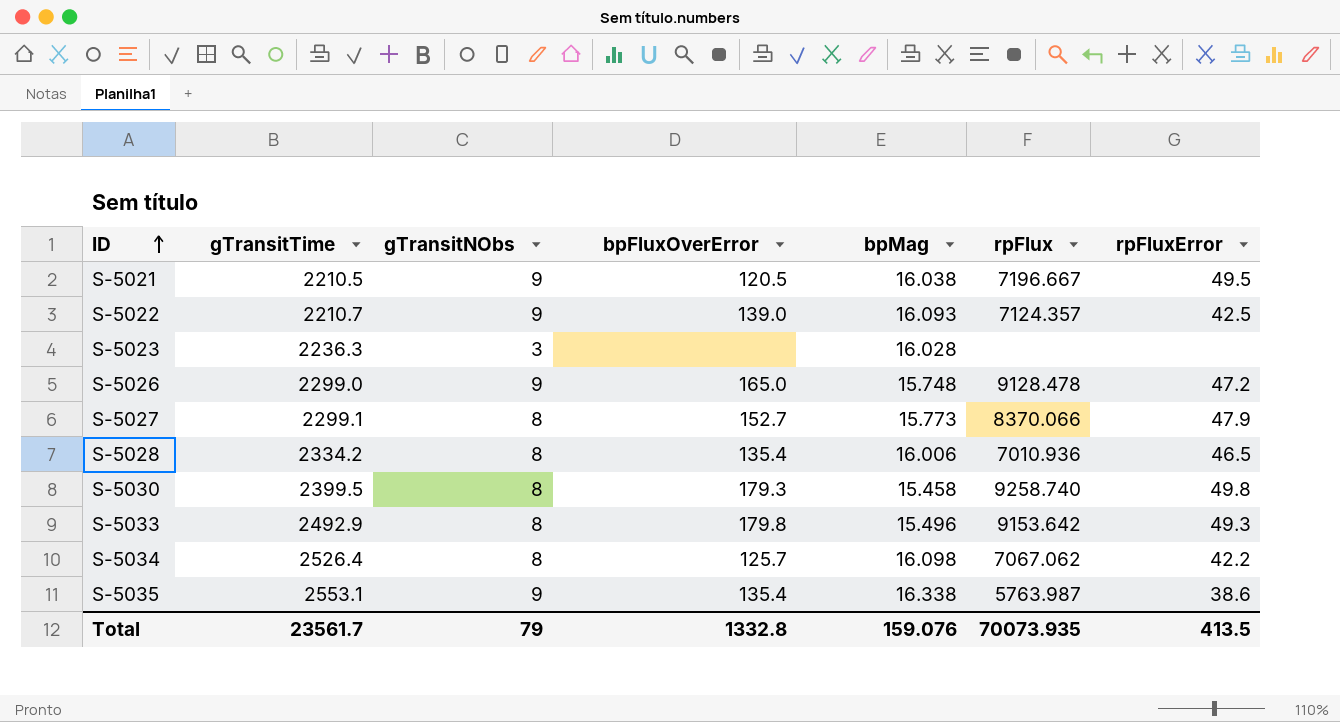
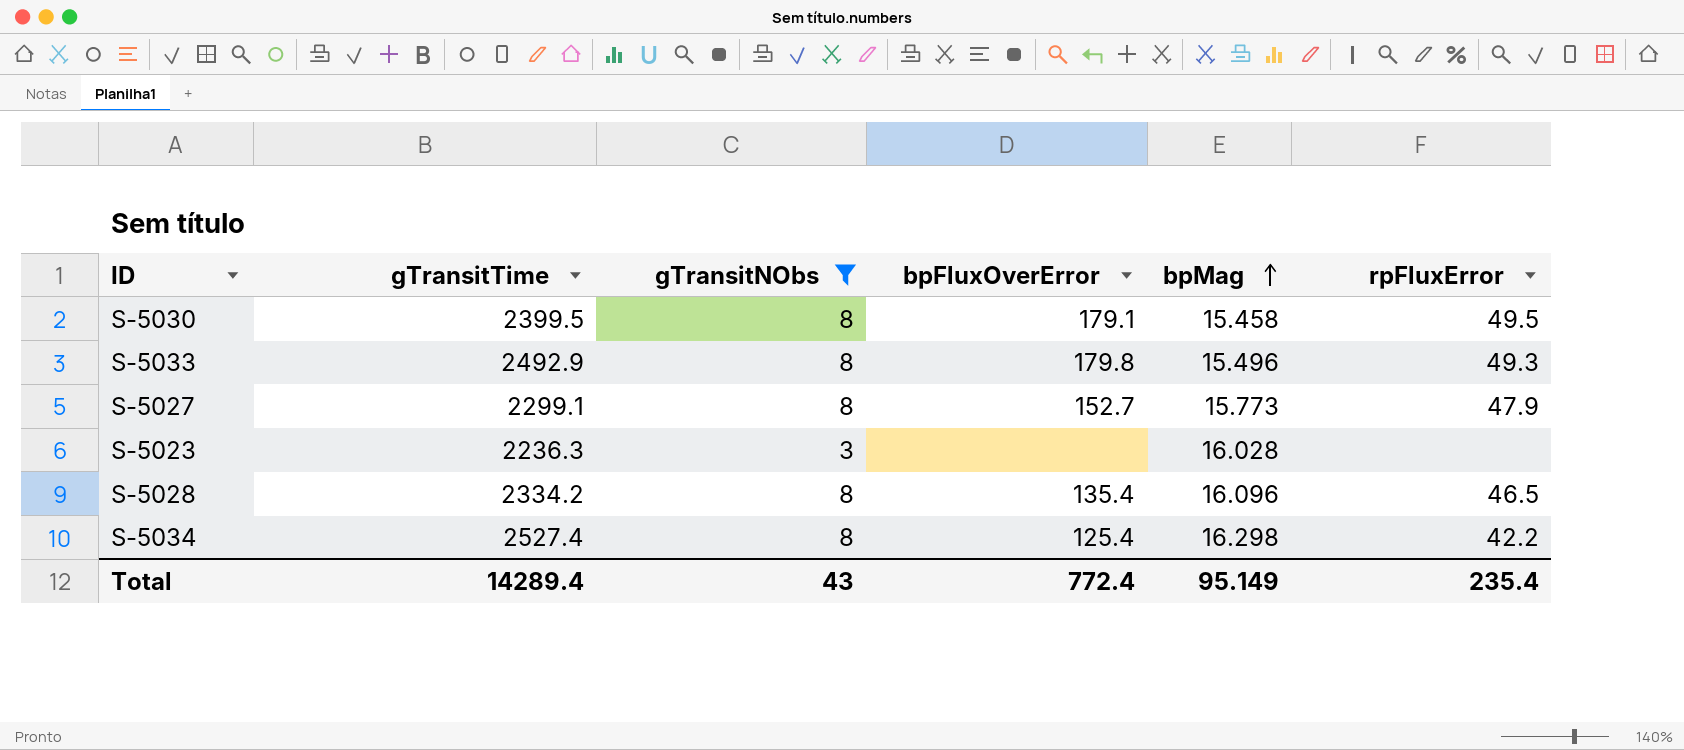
filter: none -> gTransitNObs != 9
row order: ID ascending -> bpMag ascending
column rpFlux | position: 6 -> none
S-5030 | bpFluxOverError: 179.3 -> 179.1
S-5030 | rpFluxError: 49.8 -> 49.5
S-5028 | bpMag: 16.006 -> 16.096
S-5034 | gTransitTime: 2526.4 -> 2527.4
S-5034 | bpFluxOverError: 125.7 -> 125.4
S-5034 | bpMag: 16.098 -> 16.298
Total | gTransitTime: 23561.7 -> 14289.4
Total | gTransitNObs: 79 -> 43
Total | bpFluxOverError: 1332.8 -> 772.4
Total | bpMag: 159.076 -> 95.149
Total | rpFluxError: 413.5 -> 235.4

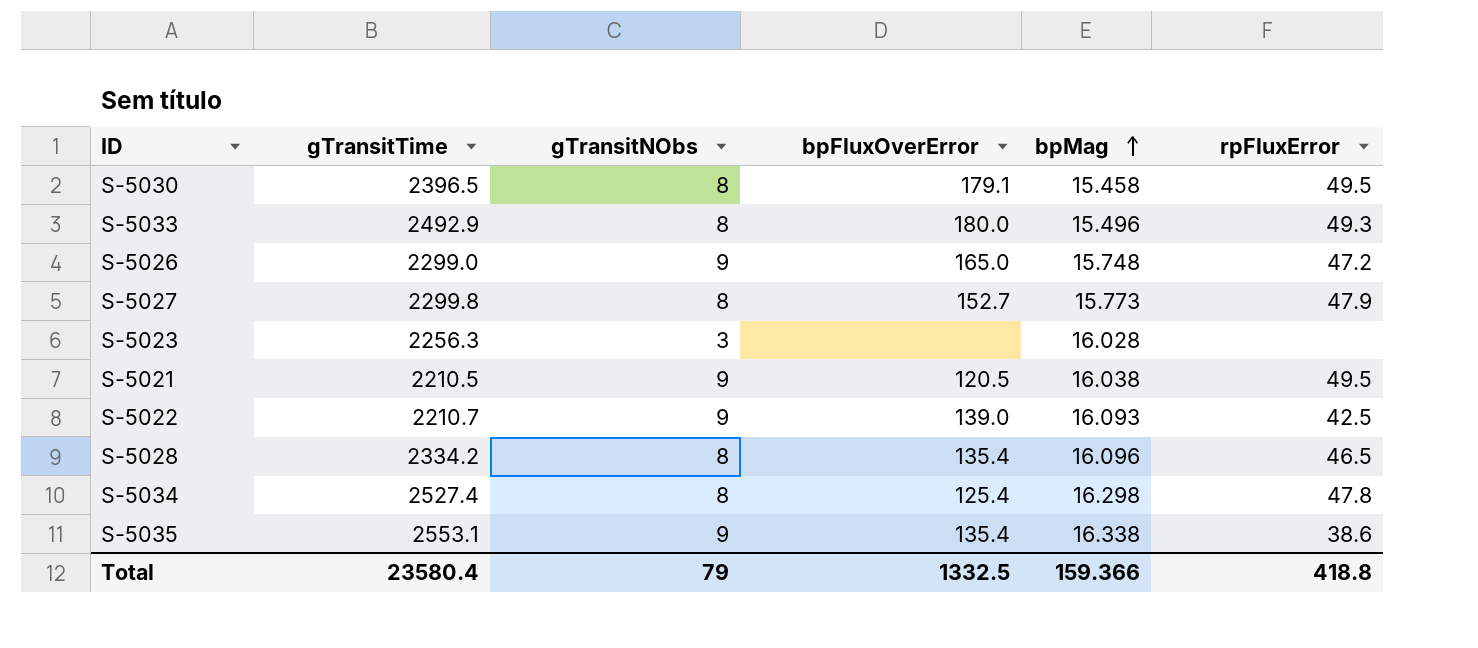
filter: gTransitNObs != 9 -> none
S-5030 | gTransitTime: 2399.5 -> 2396.5
S-5033 | bpFluxOverError: 179.8 -> 180.0
S-5027 | gTransitTime: 2299.1 -> 2299.8
S-5023 | gTransitTime: 2236.3 -> 2256.3
S-5034 | rpFluxError: 42.2 -> 47.8
Total | gTransitTime: 14289.4 -> 23580.4
Total | gTransitNObs: 43 -> 79
Total | bpFluxOverError: 772.4 -> 1332.5
Total | bpMag: 95.149 -> 159.366
Total | rpFluxError: 235.4 -> 418.8

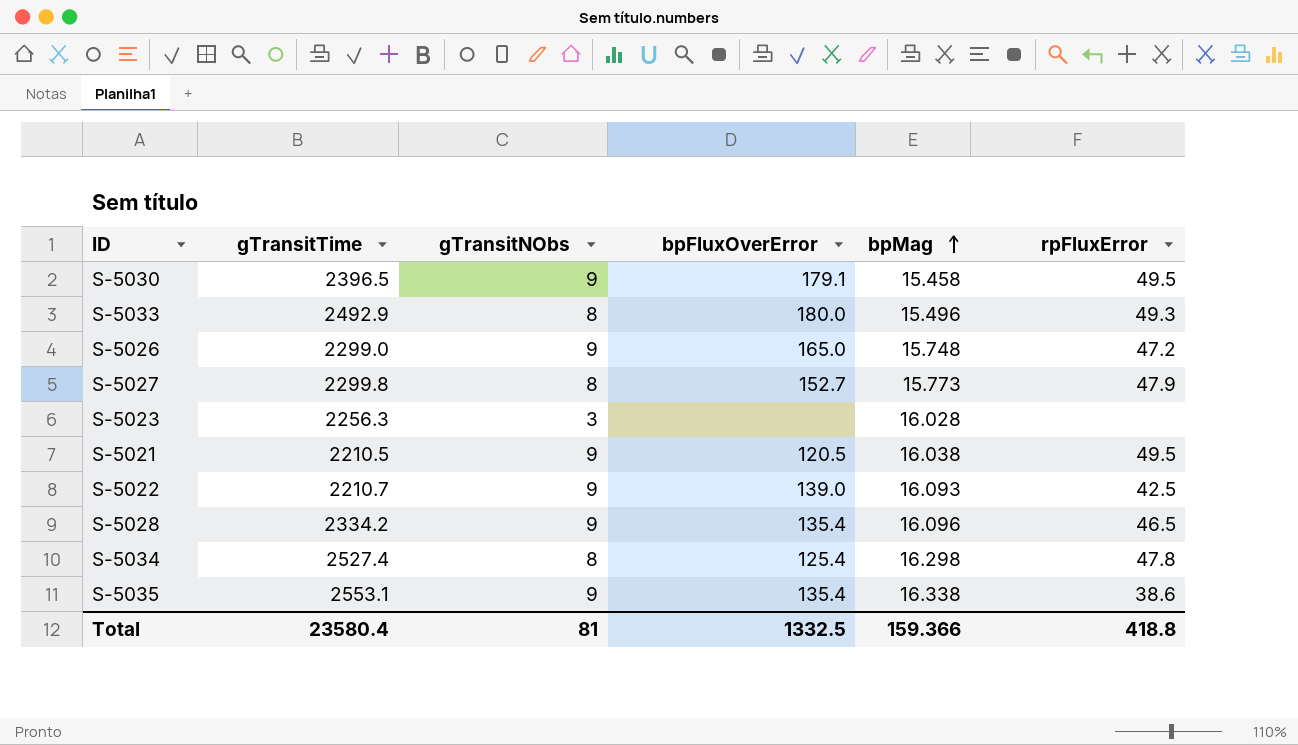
S-5030 | gTransitNObs: 8 -> 9
S-5028 | gTransitNObs: 8 -> 9
Total | gTransitNObs: 79 -> 81

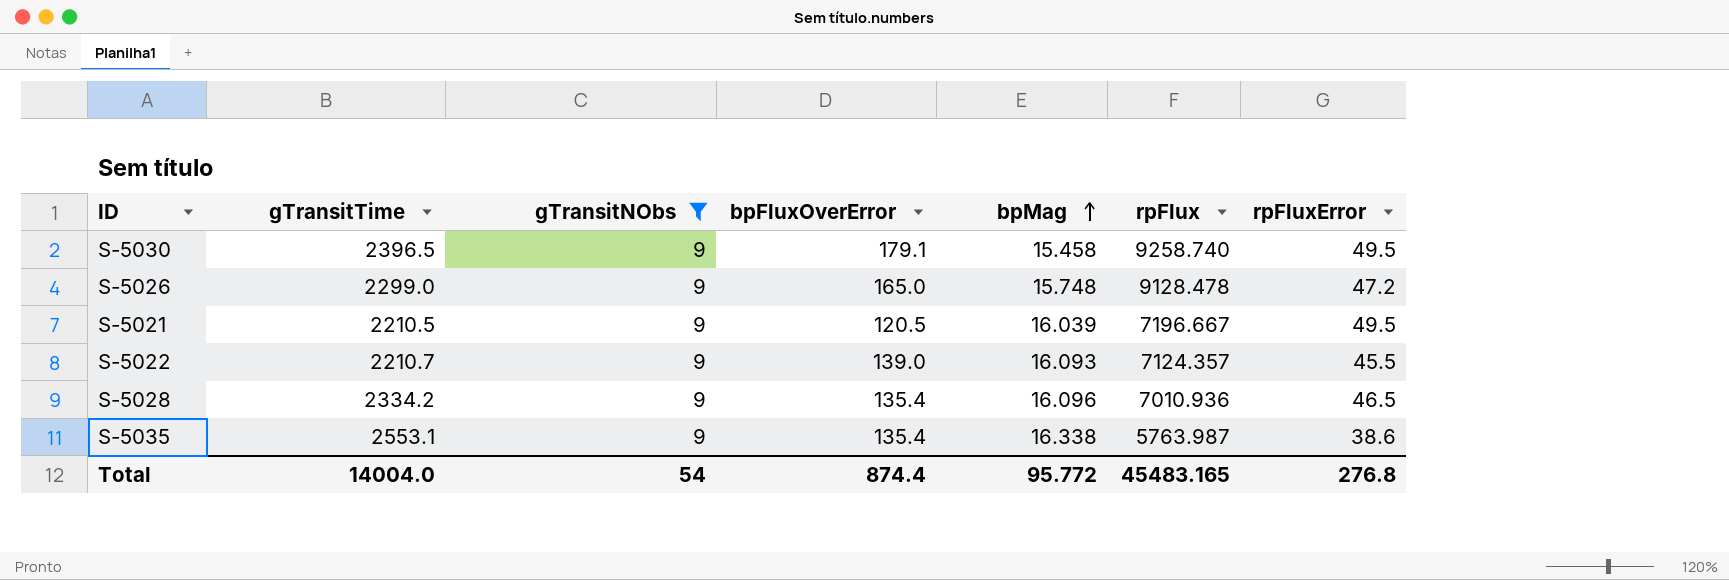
filter: none -> gTransitNObs = 9
column rpFlux | position: none -> 6
S-5021 | bpMag: 16.038 -> 16.039
S-5022 | rpFluxError: 42.5 -> 45.5
Total | gTransitTime: 23580.4 -> 14004.0
Total | gTransitNObs: 81 -> 54
Total | bpFluxOverError: 1332.5 -> 874.4
Total | bpMag: 159.366 -> 95.772
Total | rpFluxError: 418.8 -> 276.8

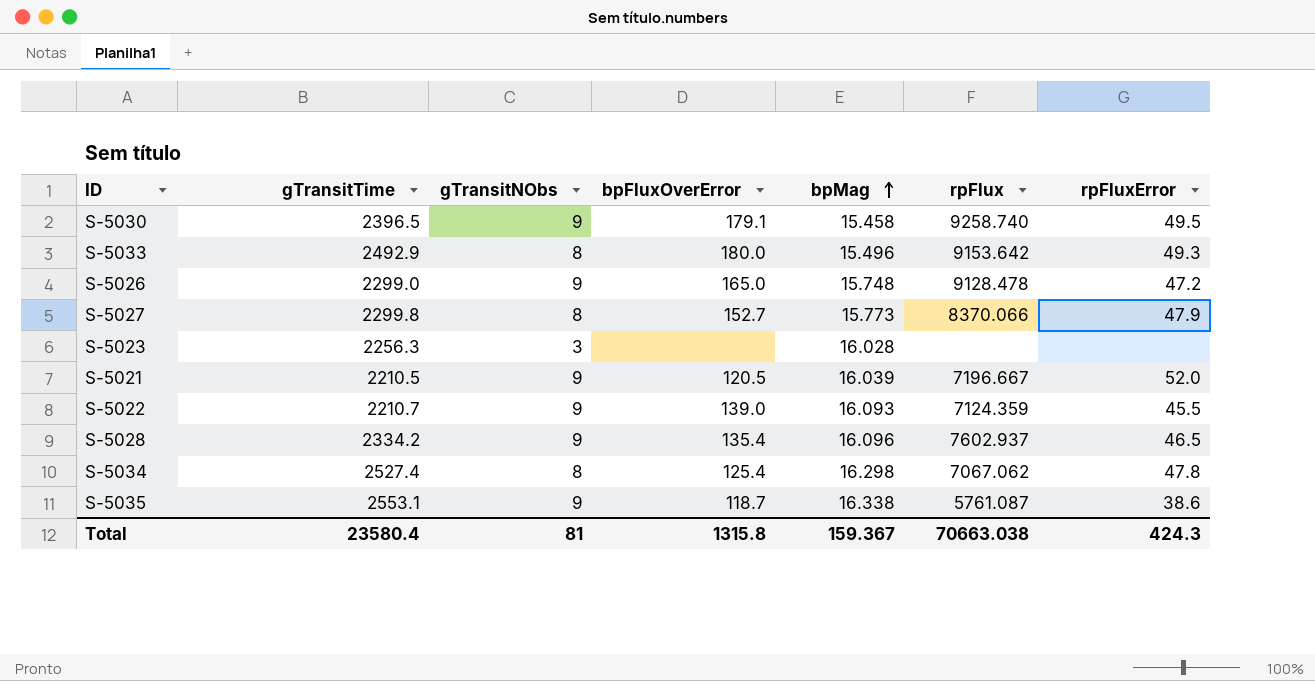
filter: gTransitNObs = 9 -> none
S-5021 | rpFluxError: 49.5 -> 52.0
S-5022 | rpFlux: 7124.357 -> 7124.359
S-5028 | rpFlux: 7010.936 -> 7602.937
S-5035 | bpFluxOverError: 135.4 -> 118.7
S-5035 | rpFlux: 5763.987 -> 5761.087
Total | gTransitTime: 14004.0 -> 23580.4
Total | gTransitNObs: 54 -> 81
Total | bpFluxOverError: 874.4 -> 1315.8
Total | bpMag: 95.772 -> 159.367
Total | rpFlux: 45483.165 -> 70663.038
Total | rpFluxError: 276.8 -> 424.3

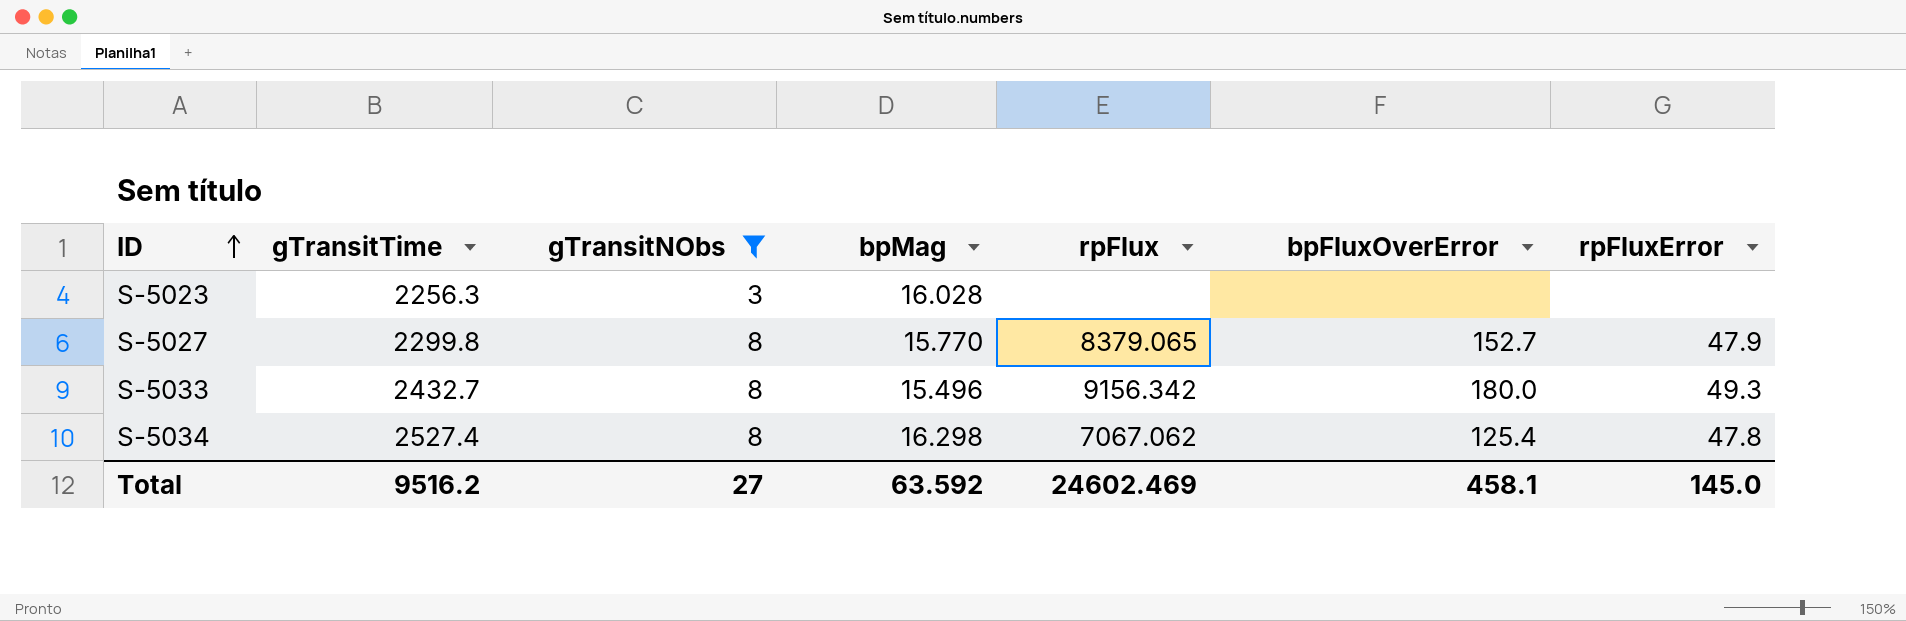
filter: none -> gTransitNObs != 9
row order: bpMag ascending -> ID ascending
column bpFluxOverError | position: 4 -> 6
S-5027 | bpMag: 15.773 -> 15.770
S-5027 | rpFlux: 8370.066 -> 8379.065
S-5033 | gTransitTime: 2492.9 -> 2432.7
S-5033 | rpFlux: 9153.642 -> 9156.342
Total | gTransitTime: 23580.4 -> 9516.2
Total | gTransitNObs: 81 -> 27
Total | bpMag: 159.367 -> 63.592
Total | rpFlux: 70663.038 -> 24602.469
Total | bpFluxOverError: 1315.8 -> 458.1
Total | rpFluxError: 424.3 -> 145.0

